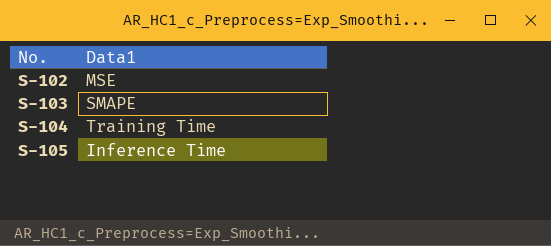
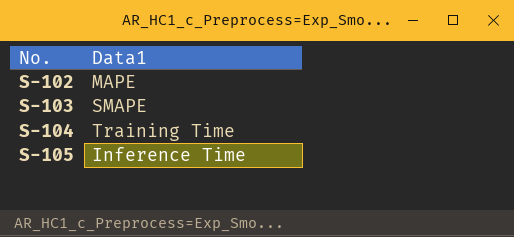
S-102 | Data1: MSE -> MAPE

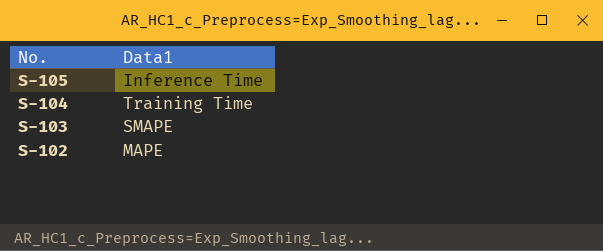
row order: No. ascending -> No. descending

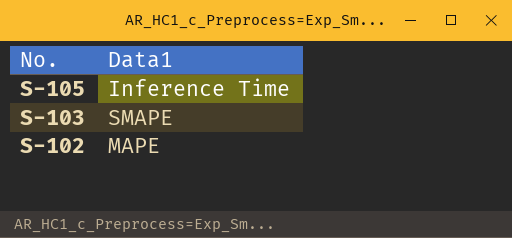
row S-104: Training Time -> none

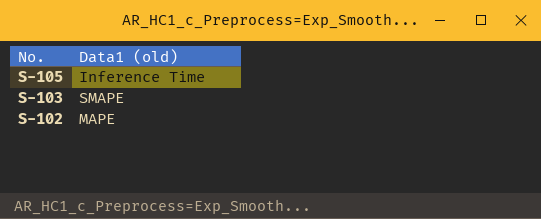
column name: Data1 -> Data1 (old)

